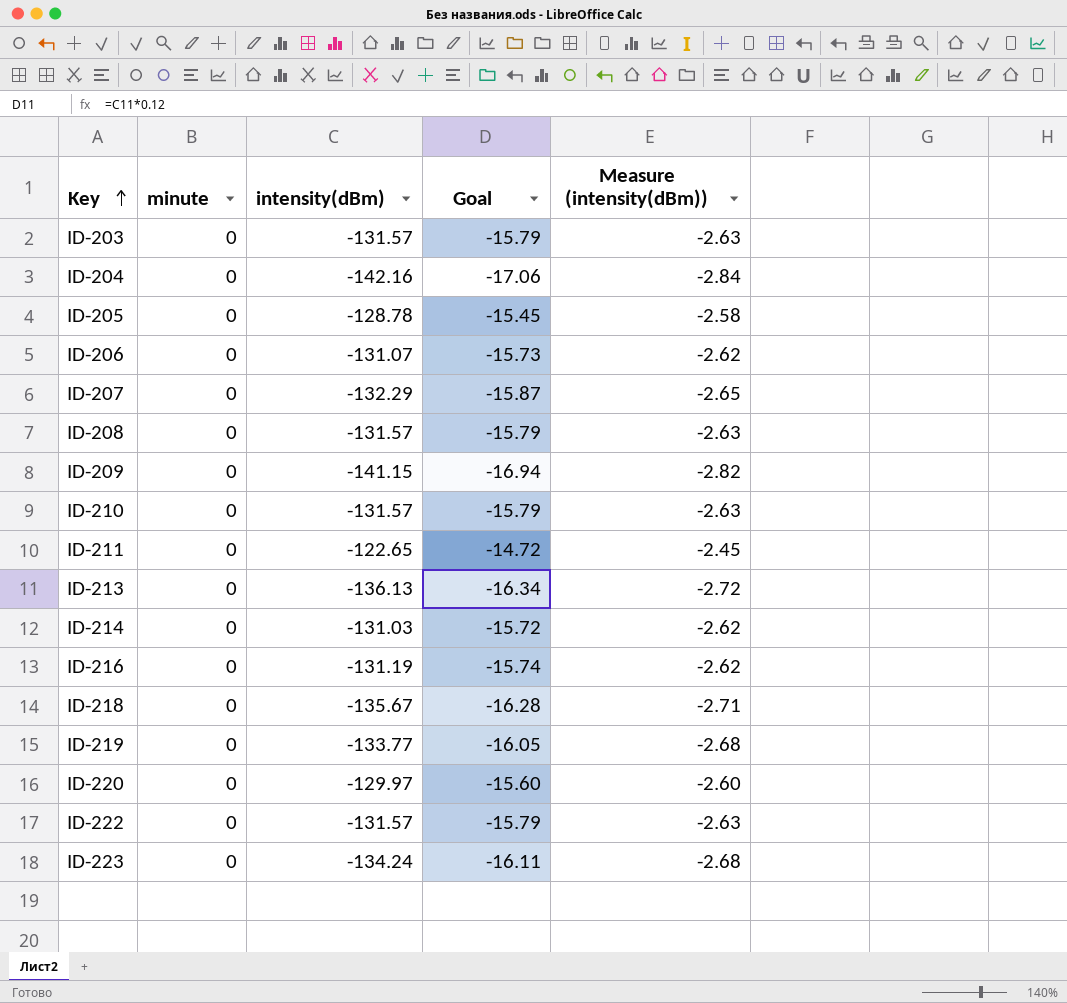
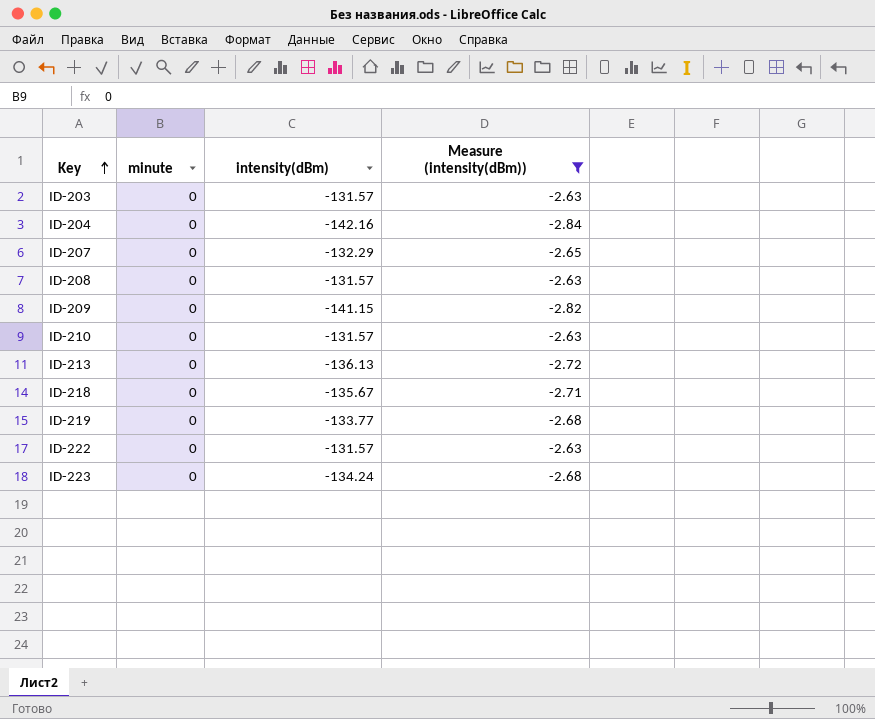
filter: none -> Measure (intensity(dBm)) <= -2.63
column Goal | formula: [intensity(dBm)] * 0.12 -> none

